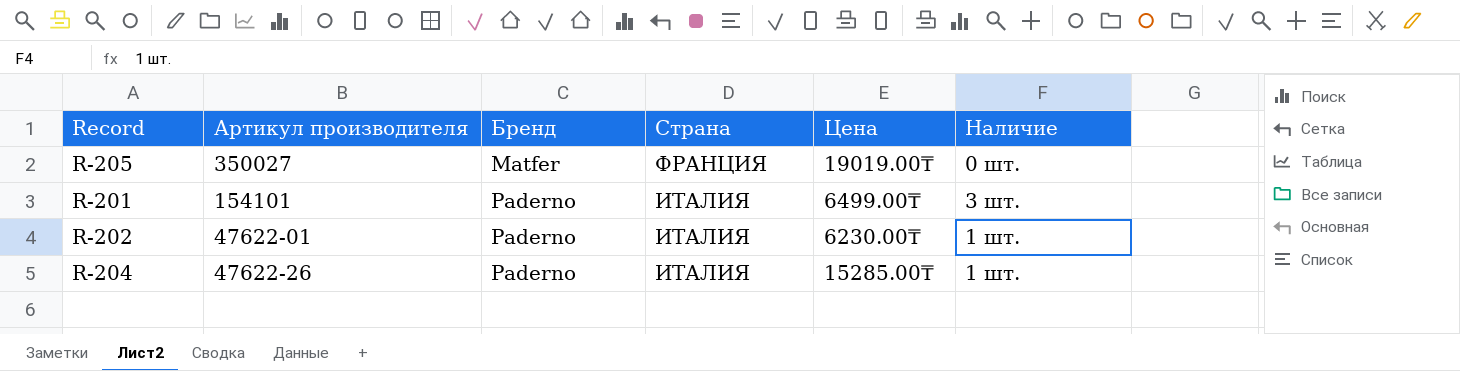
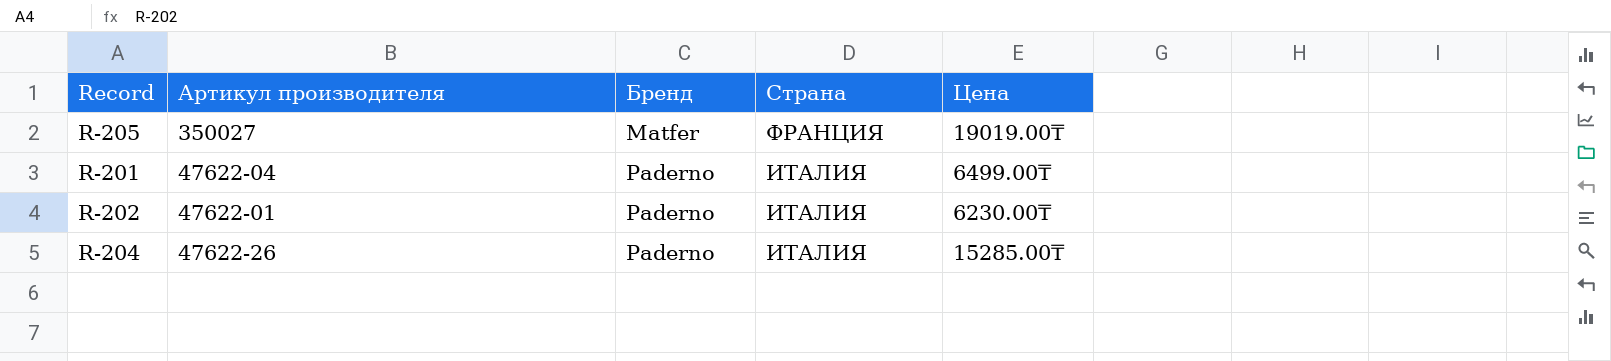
column Наличие | position: 6 -> none
R-201 | Артикул производителя: 154101 -> 47622-04

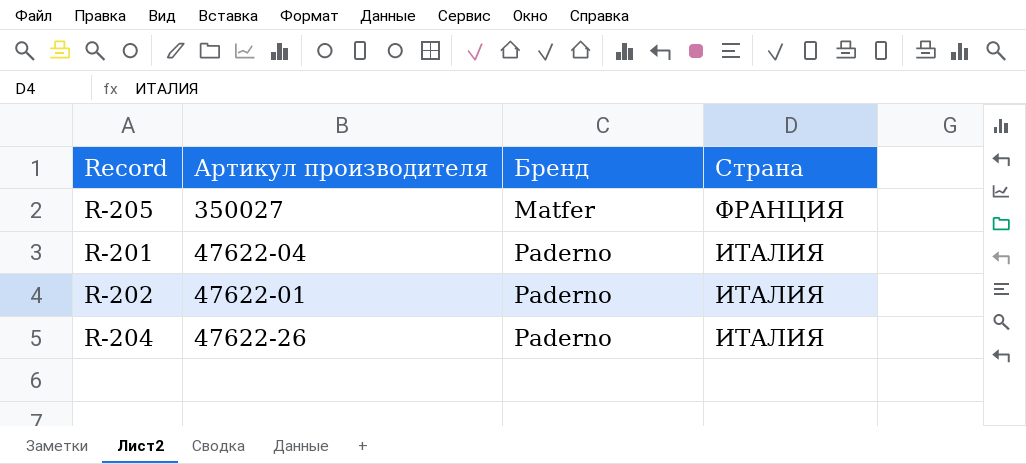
column Цена | position: 5 -> none

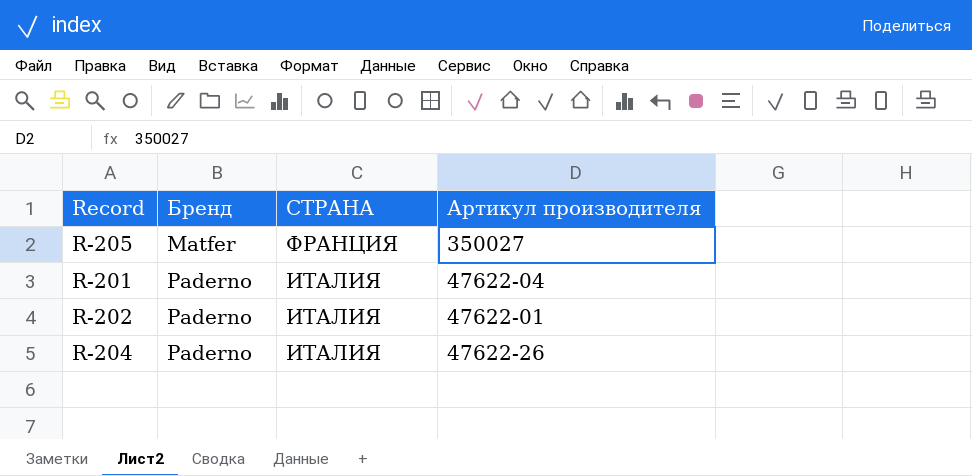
column name: Страна -> СТРАНА
column Артикул производителя | position: 2 -> 4

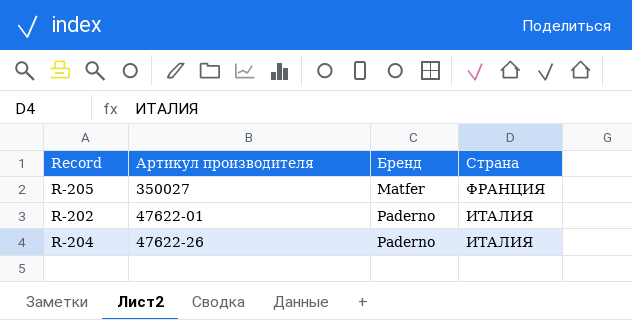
column Артикул производителя | position: 4 -> 2
column name: СТРАНА -> Страна
row R-201: Paderno | ИТАЛИЯ | 47622-04 -> none

